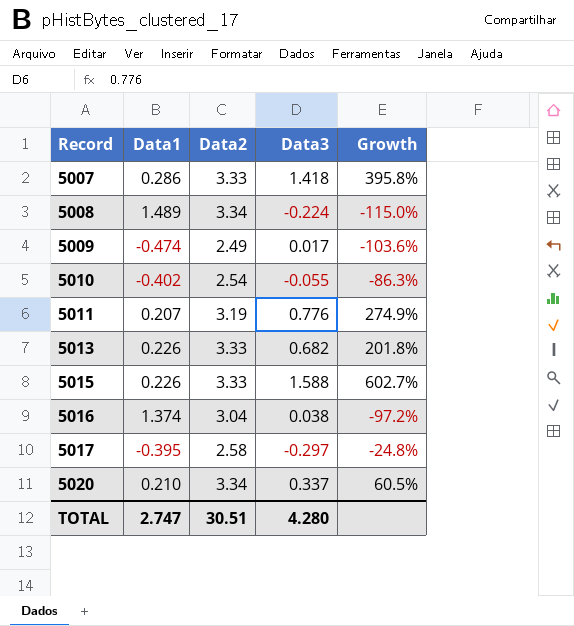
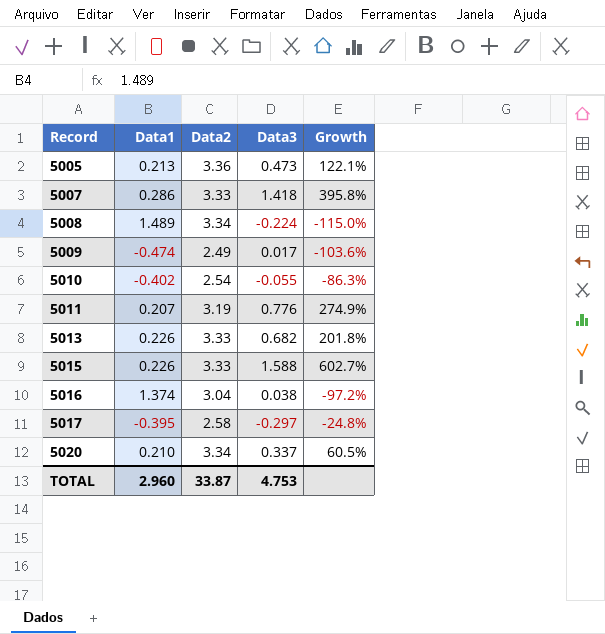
row 5005: none -> 0.213 | 3.36 | 0.473 | 122.1%
TOTAL | Data1: 2.747 -> 2.960
TOTAL | Data2: 30.51 -> 33.87
TOTAL | Data3: 4.280 -> 4.753

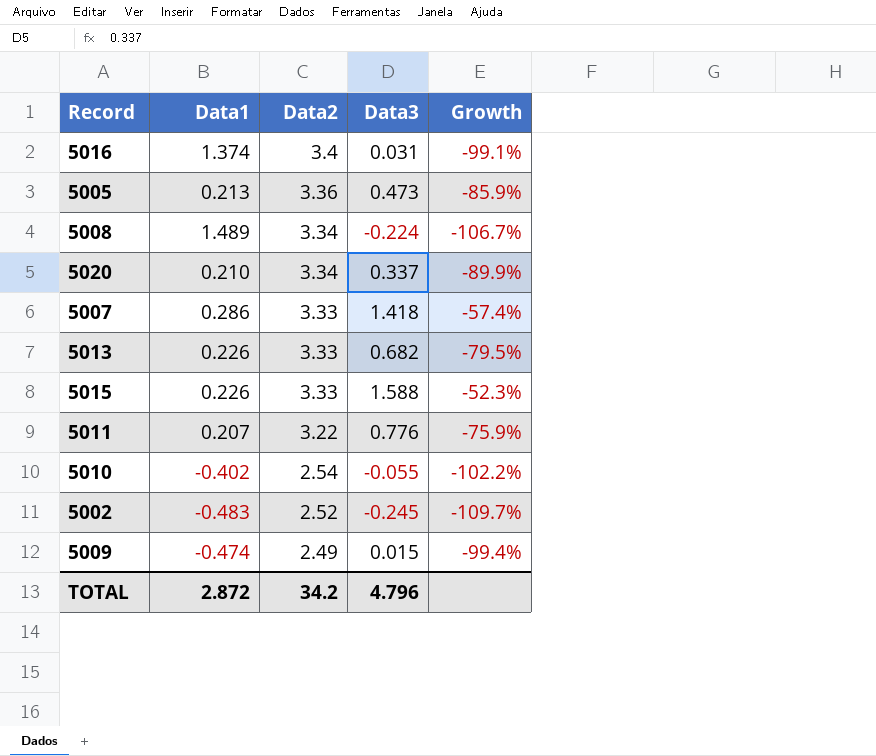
row order: Record ascending -> Data2 descending
column Growth | formula: ([Data3] - [Data1]) / [Data1] -> ([Data3] - [Data2]) / [Data2]
row 5017: -0.395 | 2.58 | -0.297 | -24.8% -> none
5016 | Data2: 3.04 -> 3.4
5016 | Data3: 0.038 -> 0.031
5011 | Data2: 3.19 -> 3.22
row 5002: none -> -0.483 | 2.52 | -0.245 | -109.7%
5009 | Data3: 0.017 -> 0.015
TOTAL | Data1: 2.960 -> 2.872
TOTAL | Data2: 33.87 -> 34.2
TOTAL | Data3: 4.753 -> 4.796

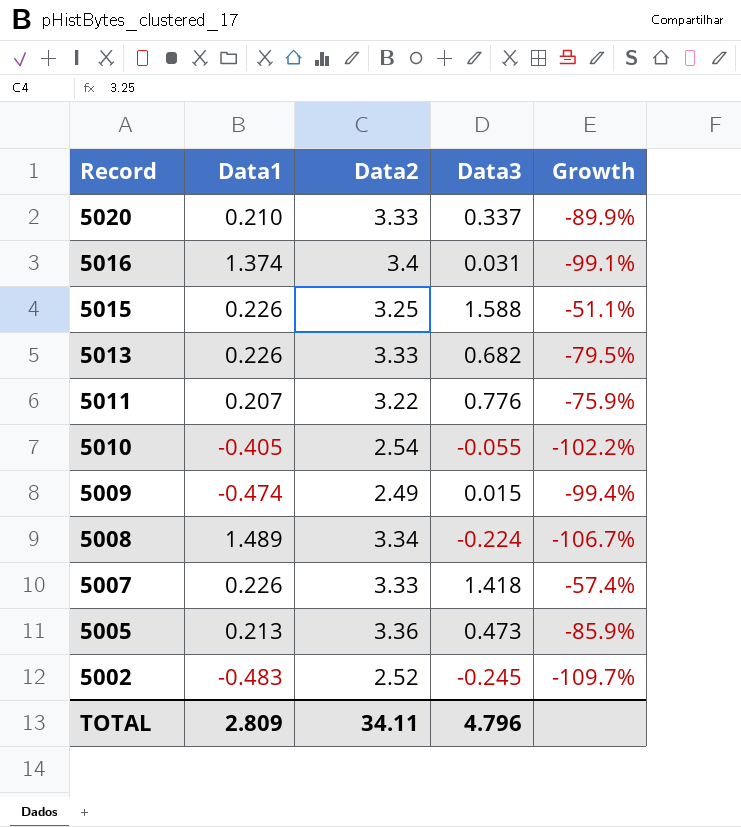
row order: Data2 descending -> Record descending
5020 | Data2: 3.34 -> 3.33
5015 | Data2: 3.33 -> 3.25
5015 | Growth: -52.3% -> -51.1%
5010 | Data1: -0.402 -> -0.405
5007 | Data1: 0.286 -> 0.226
TOTAL | Data1: 2.872 -> 2.809
TOTAL | Data2: 34.2 -> 34.11

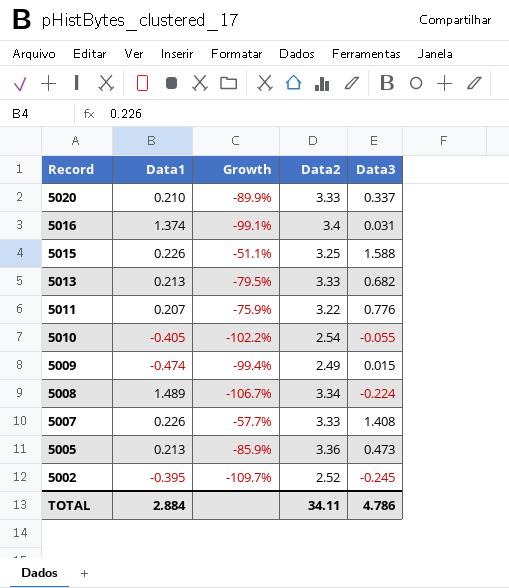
column Growth | position: 5 -> 3
5013 | Data1: 0.226 -> 0.213
5007 | Growth: -57.4% -> -57.7%
5007 | Data3: 1.418 -> 1.408
5002 | Data1: -0.483 -> -0.395
TOTAL | Data1: 2.809 -> 2.884
TOTAL | Data3: 4.796 -> 4.786

